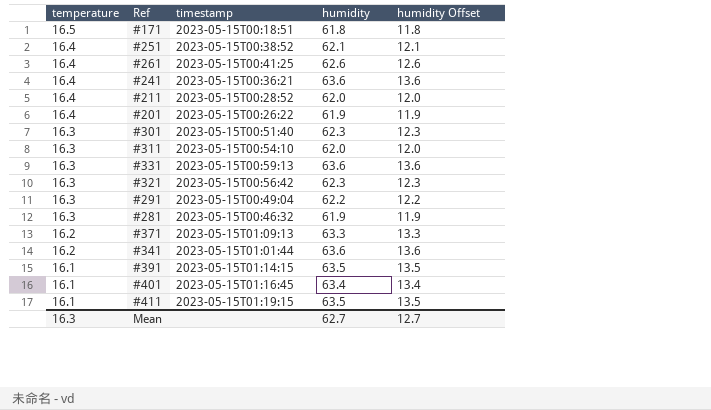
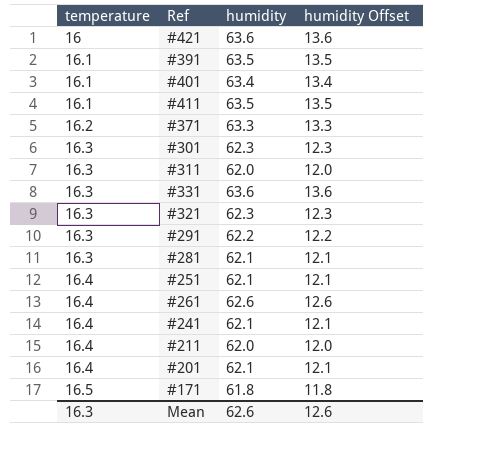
row order: temperature descending -> temperature ascending
column timestamp | position: 3 -> none
row #341: 16.2 | 2023-05-15T01:01:44 | 63.6 | 13.6 -> none
row #421: none -> 16 | 63.6 | 13.6
#281 | humidity: 61.9 -> 62.1
#281 | humidity Offset: 11.9 -> 12.1
#241 | humidity: 63.6 -> 62.1
#241 | humidity Offset: 13.6 -> 12.1
#201 | humidity: 61.9 -> 62.1
#201 | humidity Offset: 11.9 -> 12.1
Mean | humidity: 62.7 -> 62.6
Mean | humidity Offset: 12.7 -> 12.6

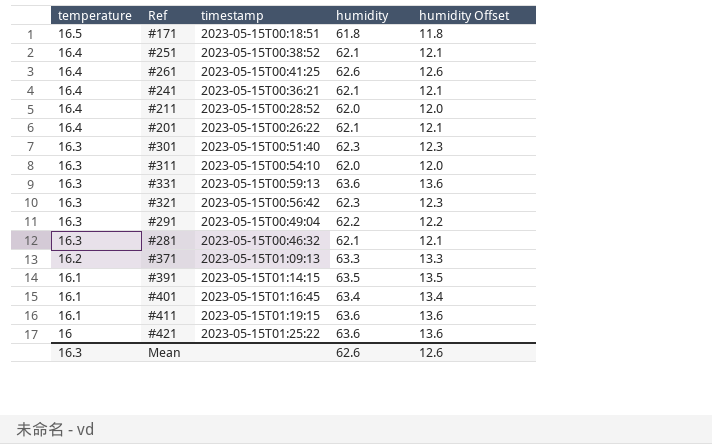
row order: temperature ascending -> temperature descending
column timestamp | position: none -> 3
#411 | humidity: 63.5 -> 63.6
#411 | humidity Offset: 13.5 -> 13.6

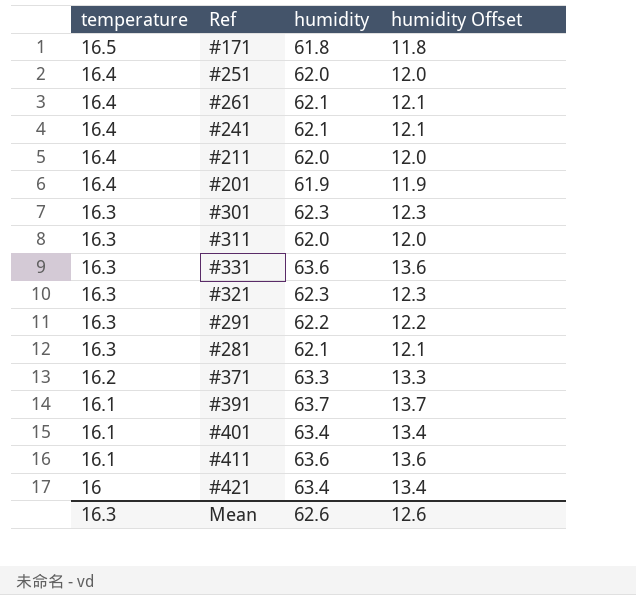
column timestamp | position: 3 -> none
#251 | humidity: 62.1 -> 62.0
#251 | humidity Offset: 12.1 -> 12.0
#261 | humidity: 62.6 -> 62.1
#261 | humidity Offset: 12.6 -> 12.1
#201 | humidity: 62.1 -> 61.9
#201 | humidity Offset: 12.1 -> 11.9
#391 | humidity: 63.5 -> 63.7
#391 | humidity Offset: 13.5 -> 13.7
#421 | humidity: 63.6 -> 63.4
#421 | humidity Offset: 13.6 -> 13.4

